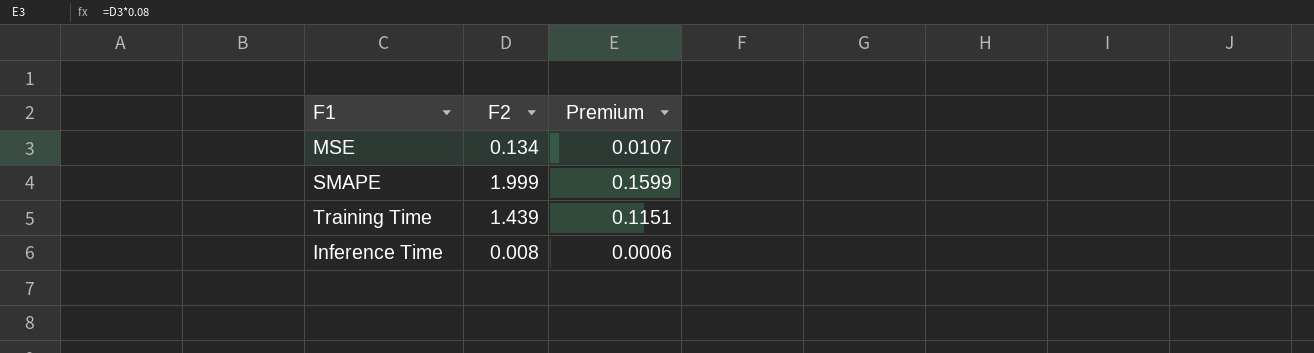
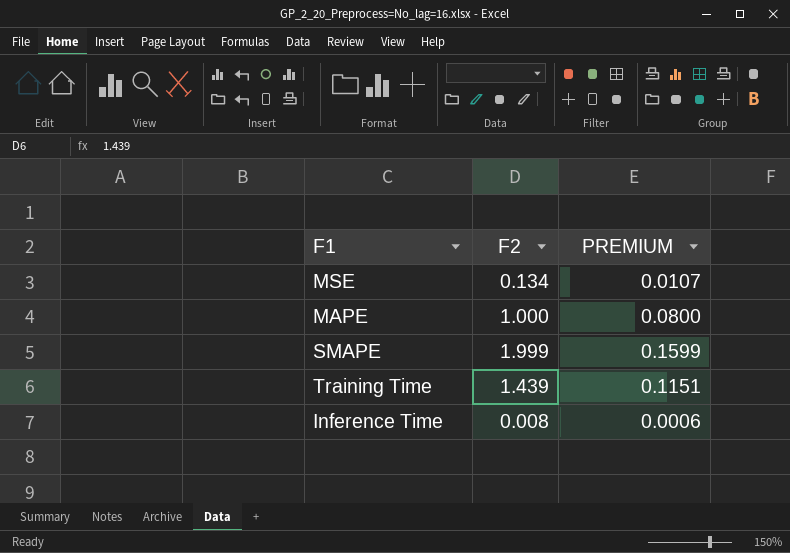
column name: Premium -> PREMIUM
row MAPE: none -> 1.000 | 0.0800

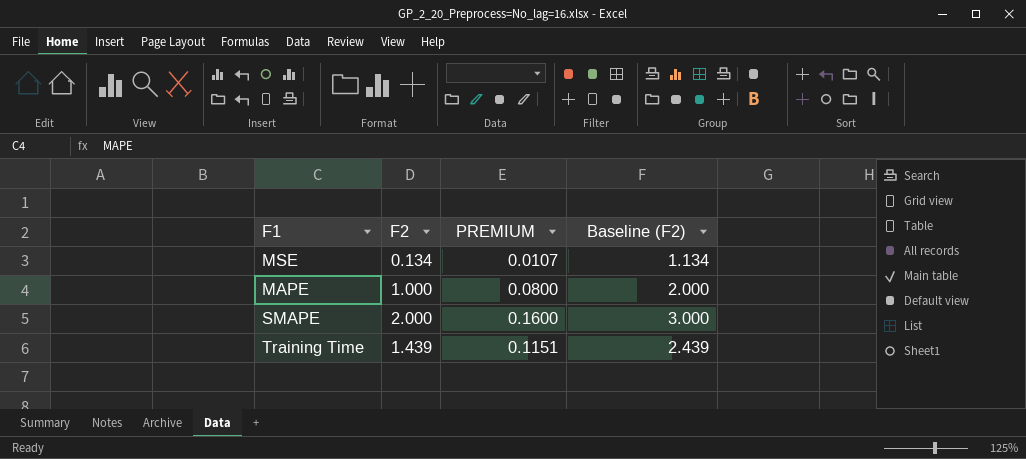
column Baseline (F2) | formula: none -> [F2] + 1
row Inference Time: 0.008 | 0.0006 -> none
SMAPE | F2: 1.999 -> 2.000
SMAPE | PREMIUM: 0.1599 -> 0.1600

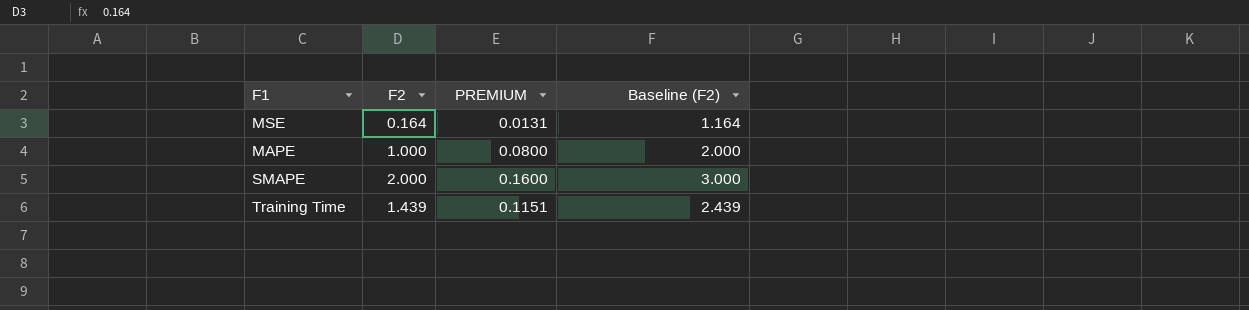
MSE | F2: 0.134 -> 0.164
MSE | PREMIUM: 0.0107 -> 0.0131
MSE | Baseline (F2): 1.134 -> 1.164

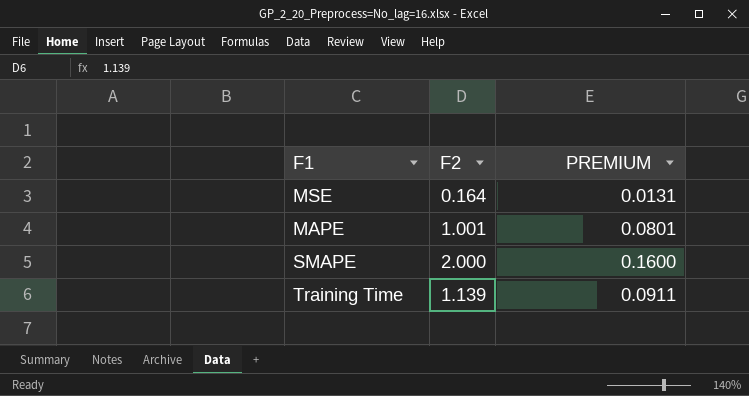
column Baseline (F2) | formula: [F2] + 1 -> none
MAPE | F2: 1.000 -> 1.001
MAPE | PREMIUM: 0.0800 -> 0.0801
Training Time | F2: 1.439 -> 1.139
Training Time | PREMIUM: 0.1151 -> 0.0911

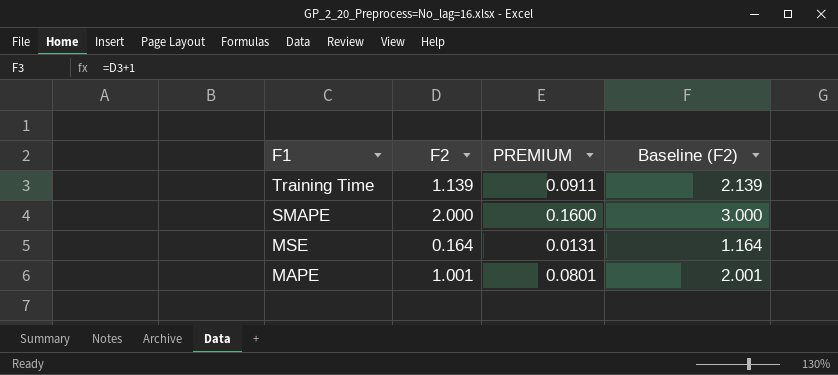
row order: none -> F1 descending
column Baseline (F2) | formula: none -> [F2] + 1

